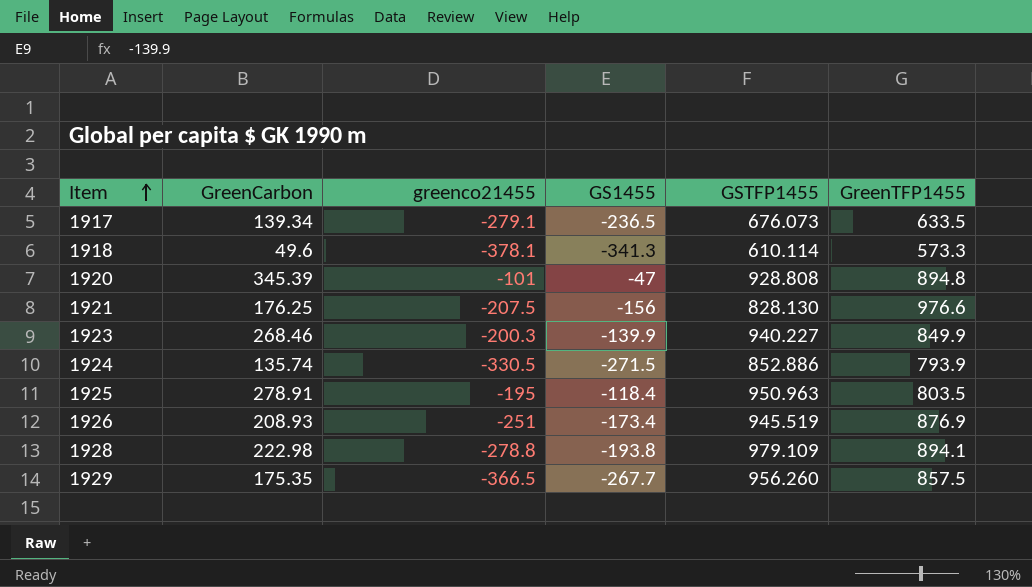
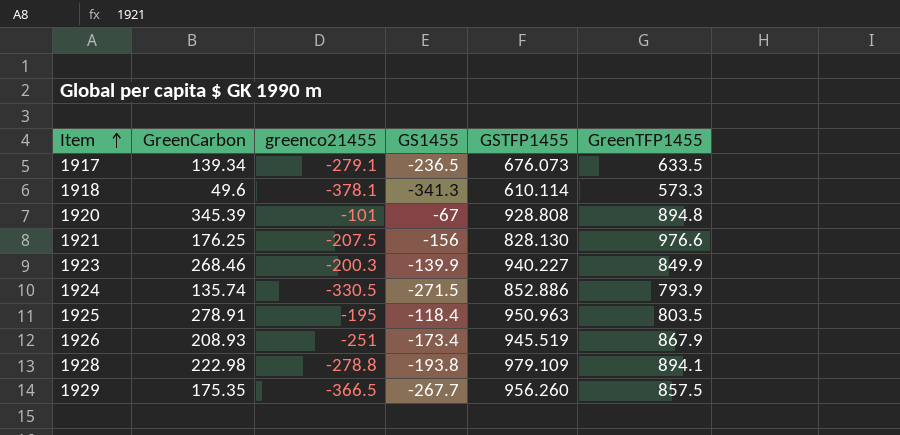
1920 | GS1455: -47 -> -67
1926 | GreenTFP1455: 876.9 -> 867.9

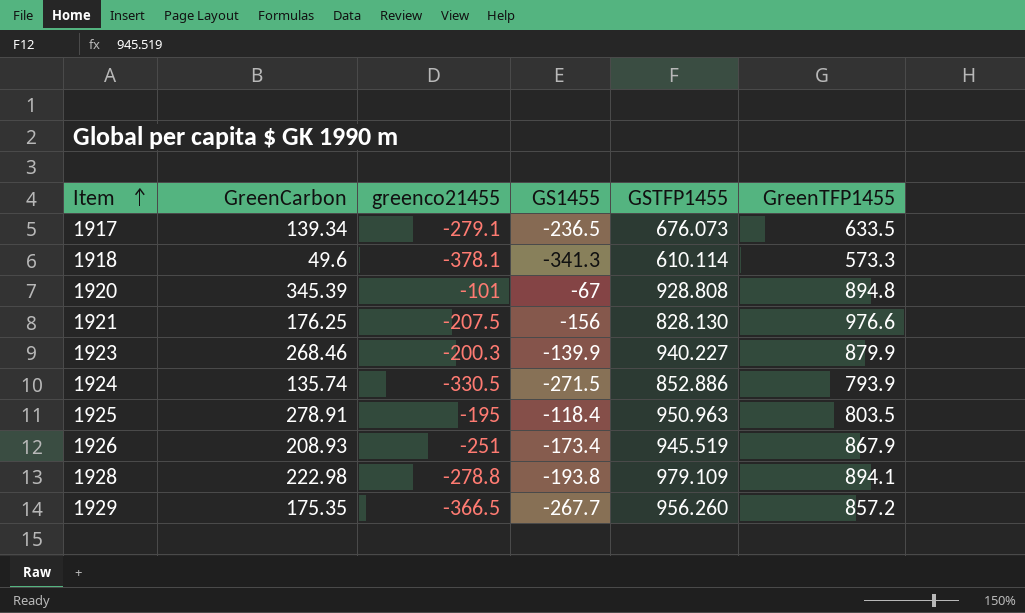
1923 | GreenTFP1455: 849.9 -> 879.9
1929 | GreenTFP1455: 857.5 -> 857.2

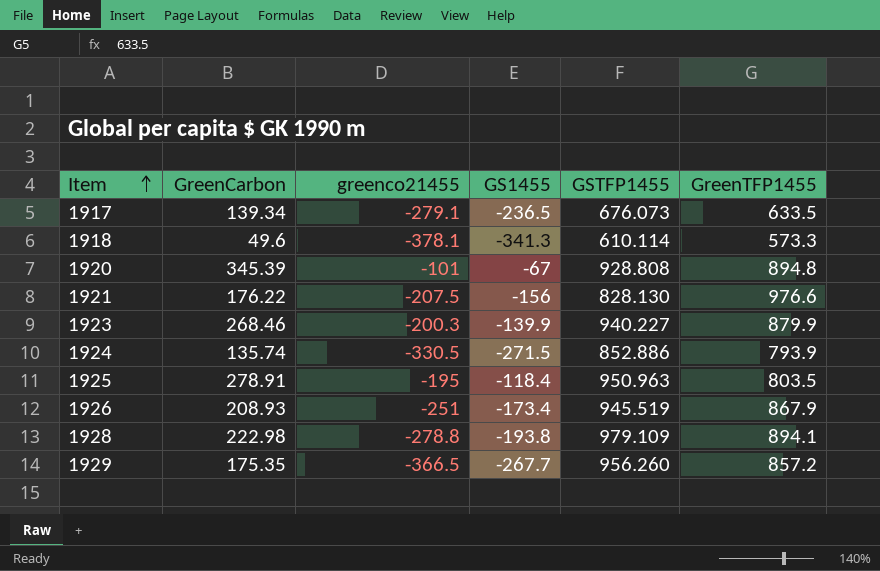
1921 | GreenCarbon: 176.25 -> 176.22

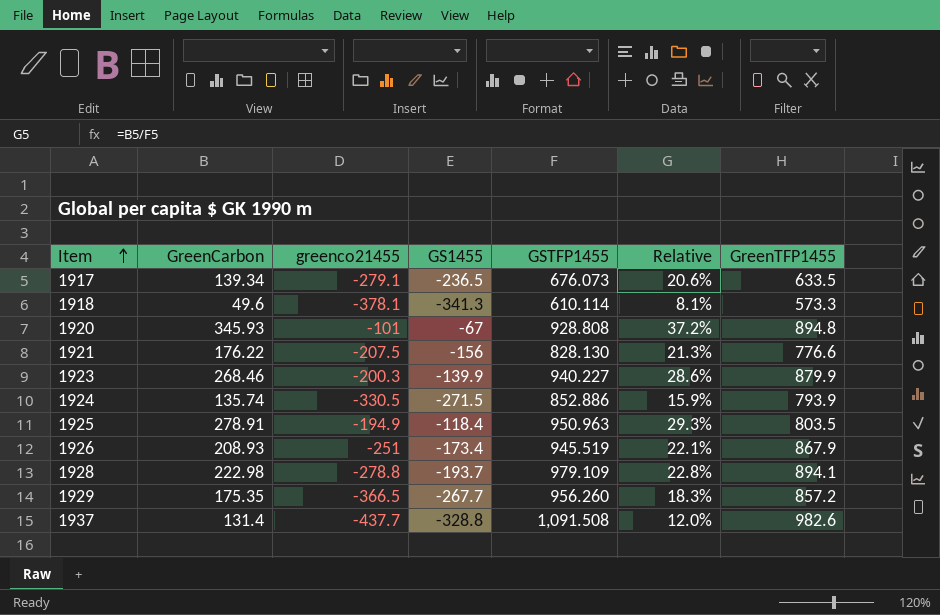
column Relative | formula: none -> [GreenCarbon] / [GSTFP1455]
1920 | GreenCarbon: 345.39 -> 345.93
1921 | GreenTFP1455: 976.6 -> 776.6
1925 | greenco21455: -195 -> -194.9
1928 | GS1455: -193.8 -> -193.7
row 1937: none -> 131.4 | -437.7 | -328.8 | 1,091.508 | 12.0% | 982.6

